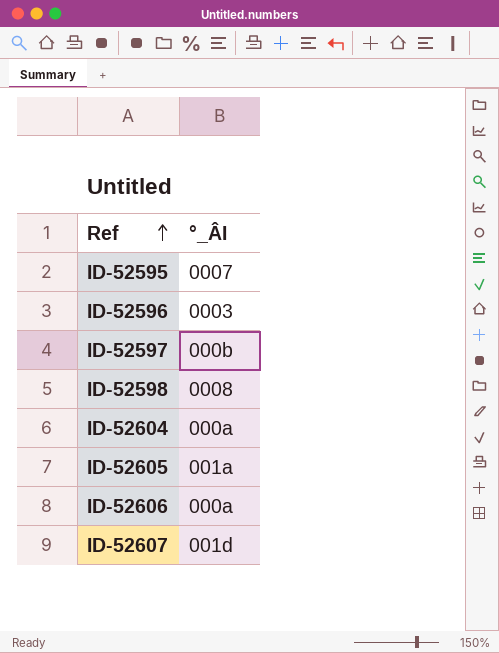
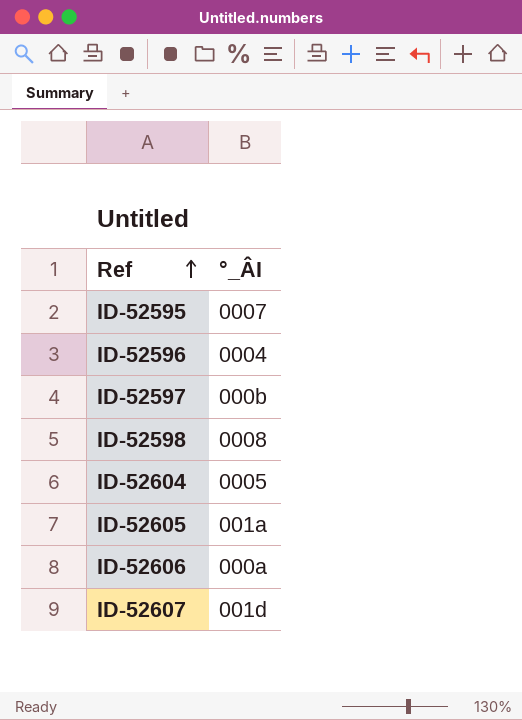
ID-52596 | °_ÂI: 0003 -> 0004
ID-52604 | °_ÂI: 000a -> 0005

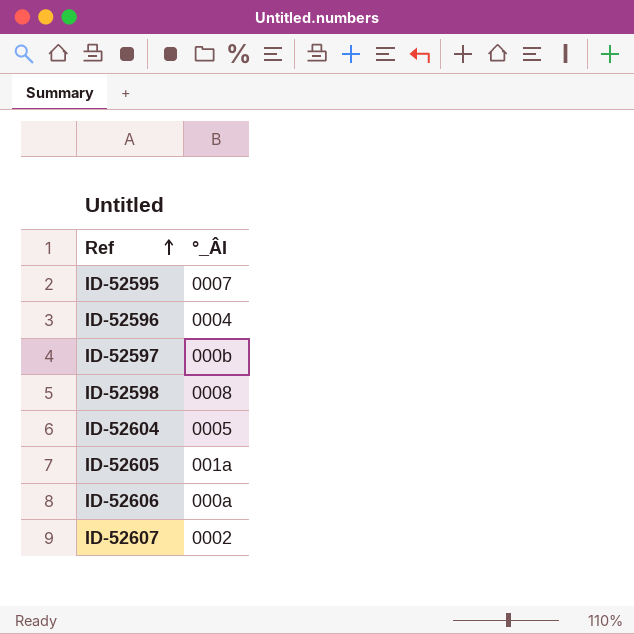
ID-52607 | °_ÂI: 001d -> 0002

